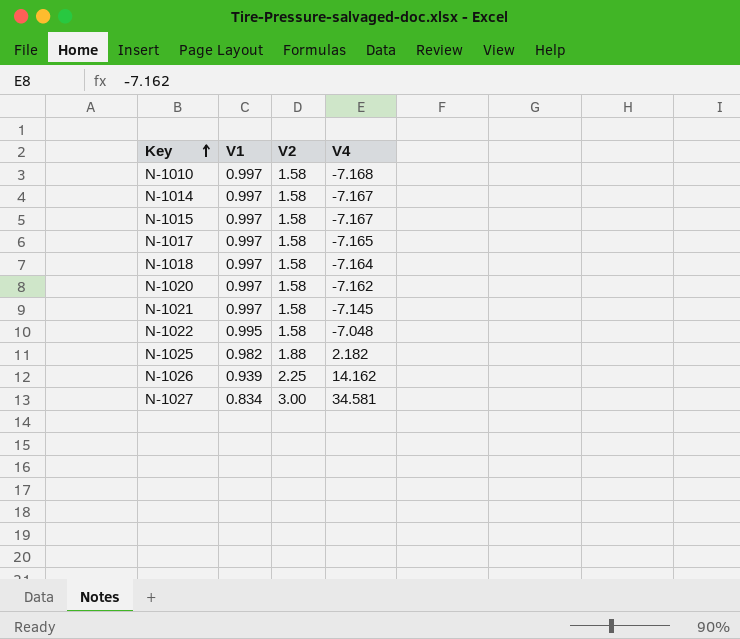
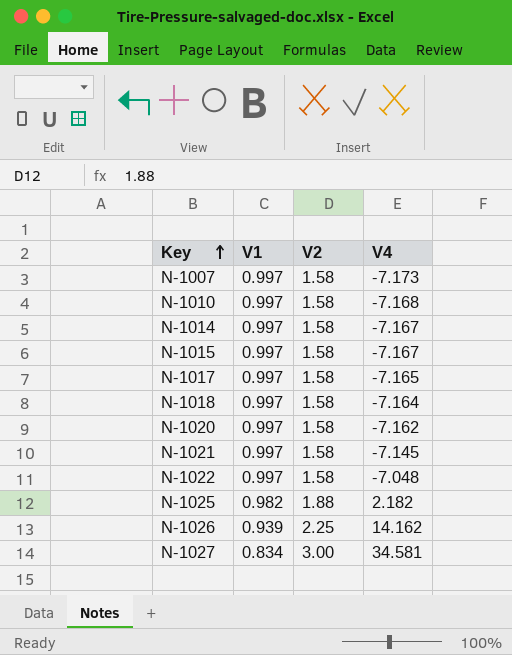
row N-1007: none -> 0.997 | 1.58 | -7.173
N-1022 | V1: 0.995 -> 0.997

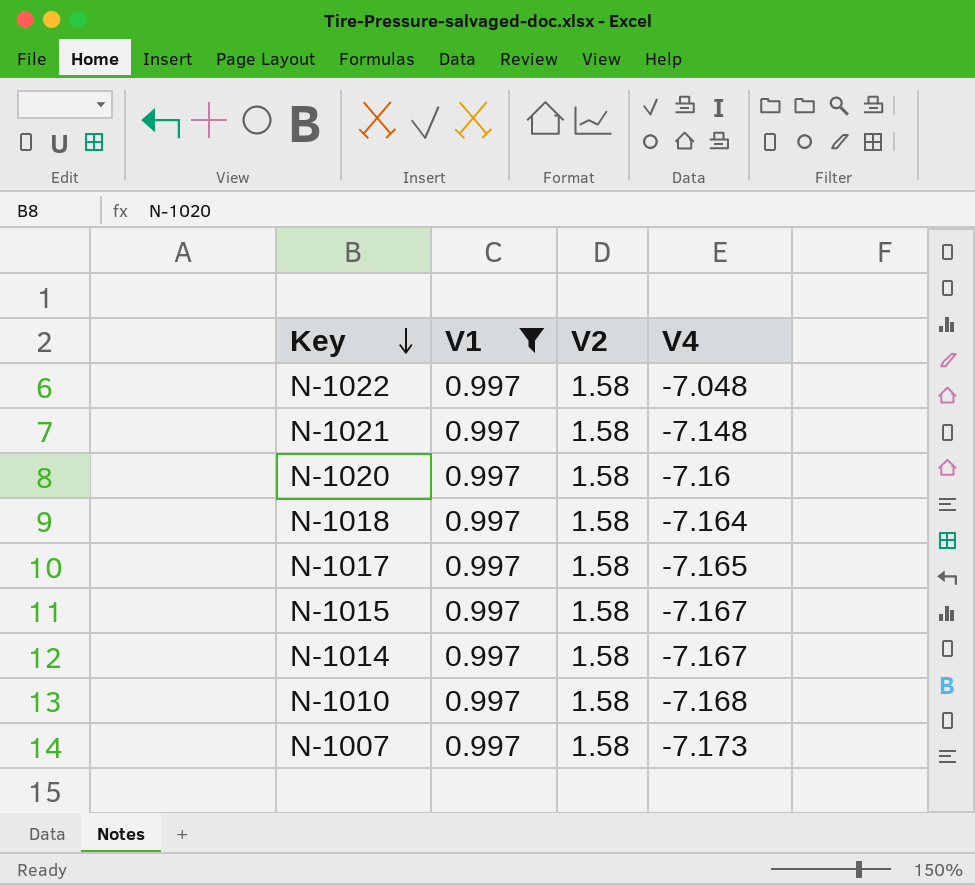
filter: none -> V1 = 0.997
row order: Key ascending -> Key descending
N-1021 | V4: -7.145 -> -7.148
N-1020 | V4: -7.162 -> -7.16

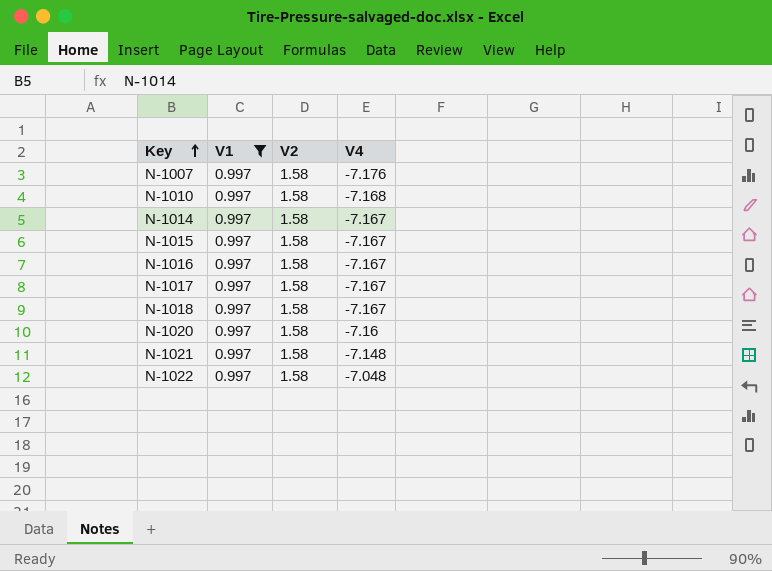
row order: Key descending -> Key ascending
N-1007 | V4: -7.173 -> -7.176
row N-1016: none -> 0.997 | 1.58 | -7.167
N-1017 | V4: -7.165 -> -7.167
N-1018 | V4: -7.164 -> -7.167

